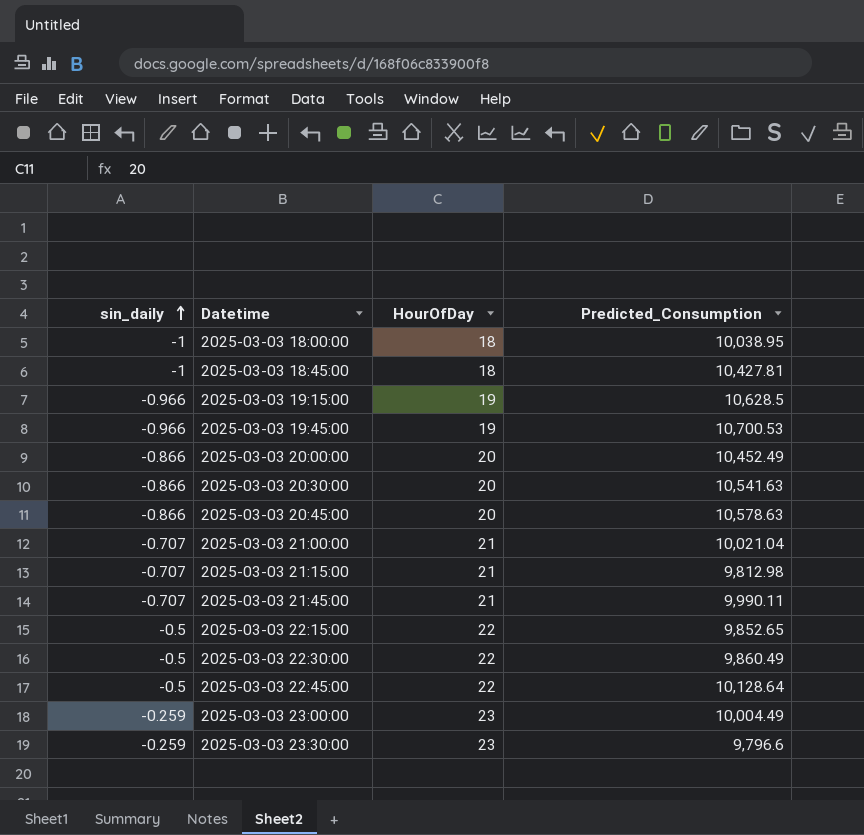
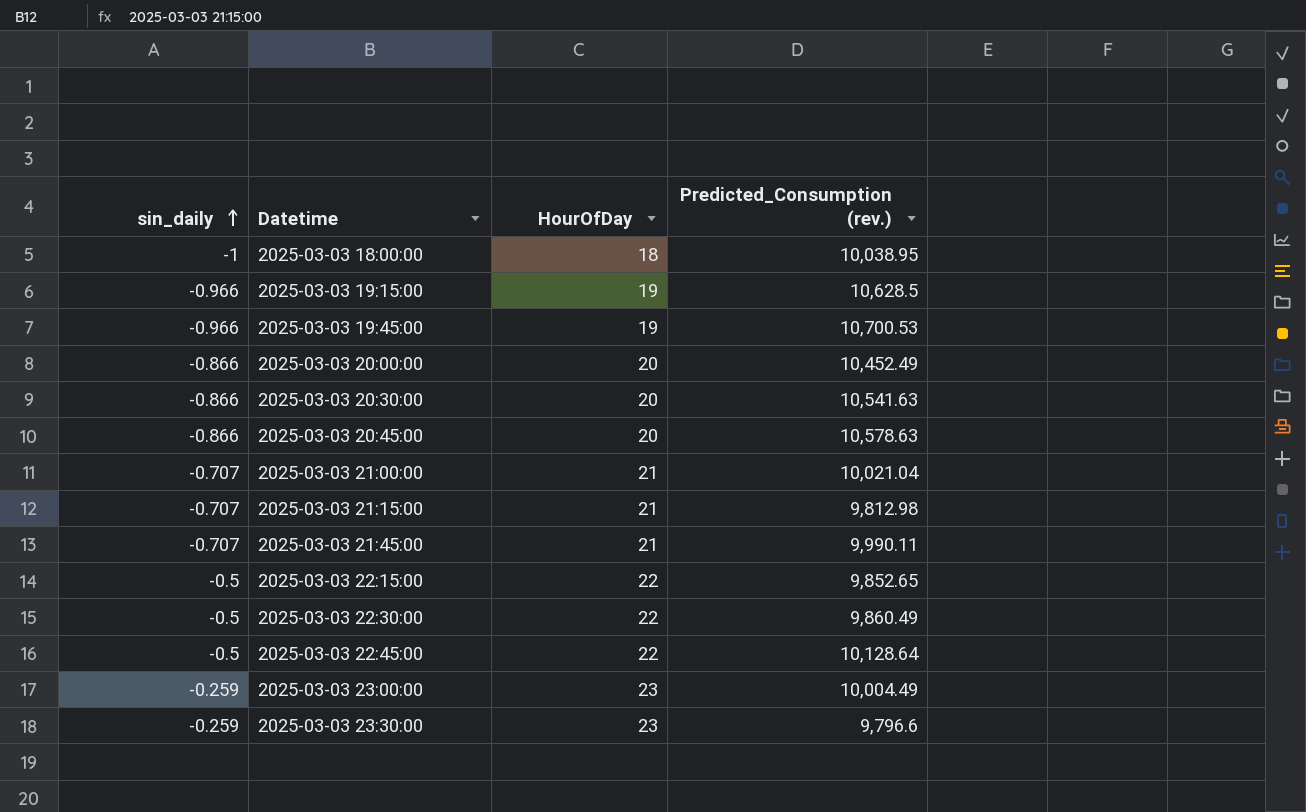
column name: Predicted_Consumption -> Predicted_Consumption (rev.)
row 2025-03-03 18:45:00: -1 | 18 | 10,427.81 -> none

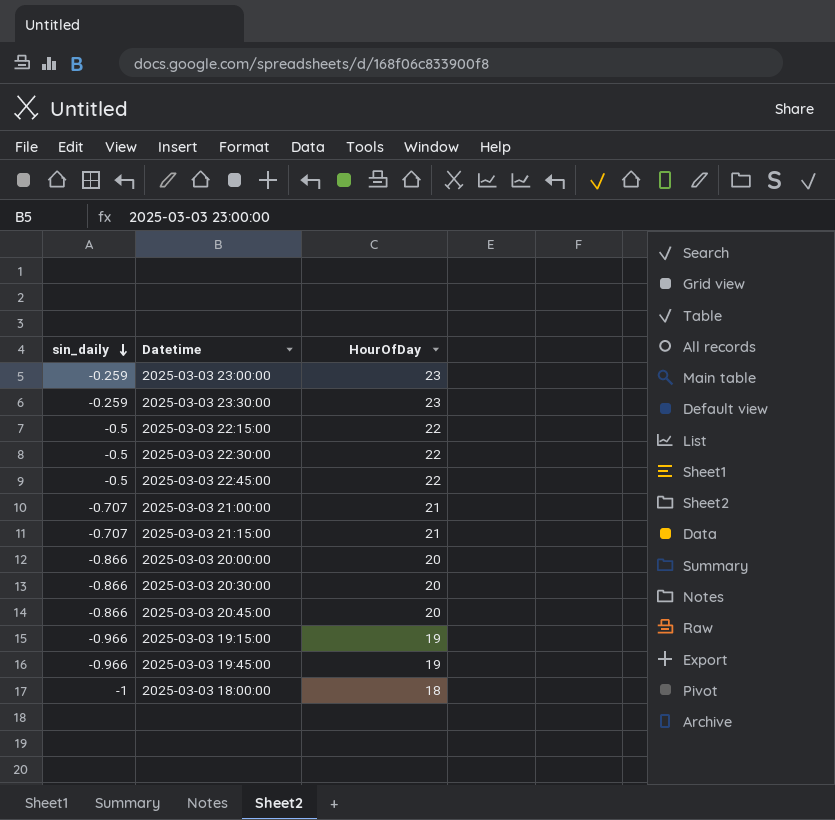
row order: sin_daily ascending -> sin_daily descending
column Predicted_Consumption (rev.) | position: 4 -> none
row 2025-03-03 21:45:00: -0.707 | 21 | 9,990.11 -> none

